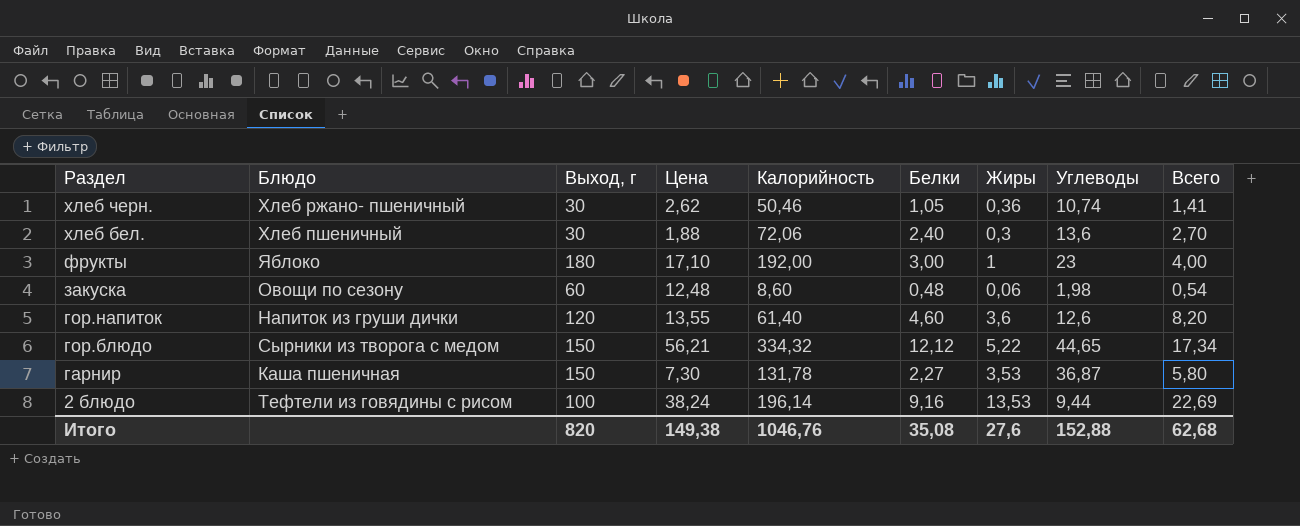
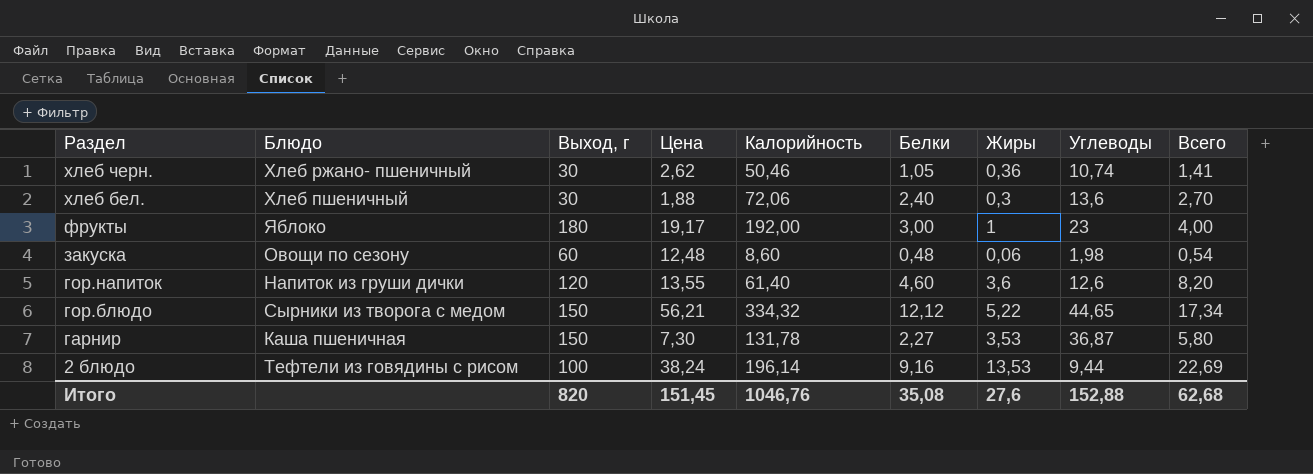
фрукты | Цена: 17,10 -> 19,17
Итого | Цена: 149,38 -> 151,45

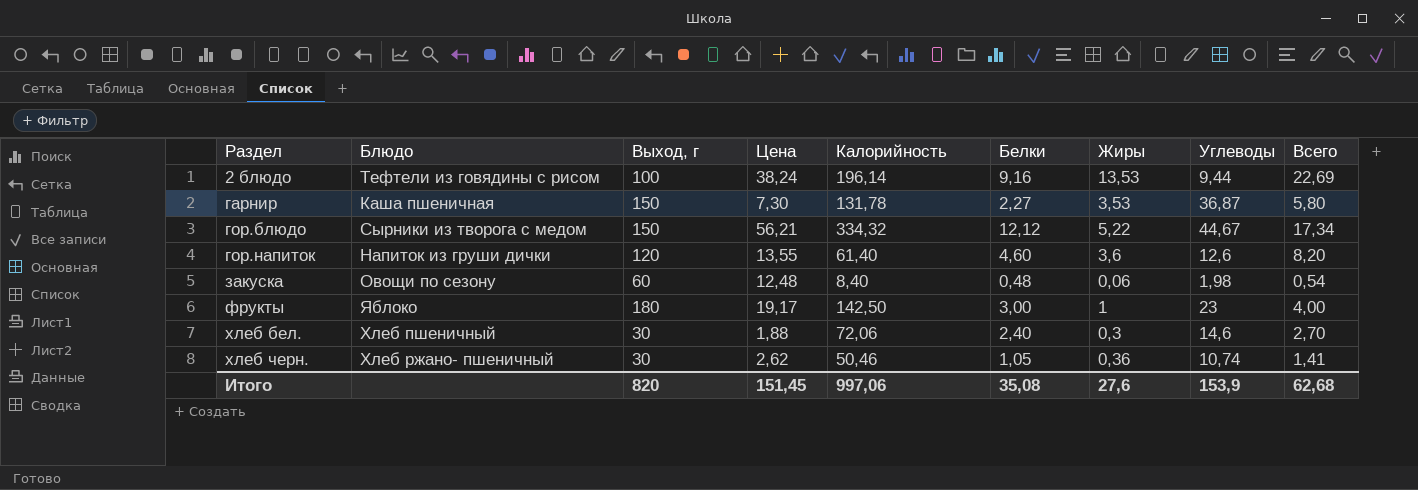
row order: Раздел descending -> Раздел ascending
гор.блюдо | Углеводы: 44,65 -> 44,67
закуска | Калорийность: 8,60 -> 8,40
фрукты | Калорийность: 192,00 -> 142,50
хлеб бел. | Углеводы: 13,6 -> 14,6
Итого | Калорийность: 1046,76 -> 997,06
Итого | Углеводы: 152,88 -> 153,9

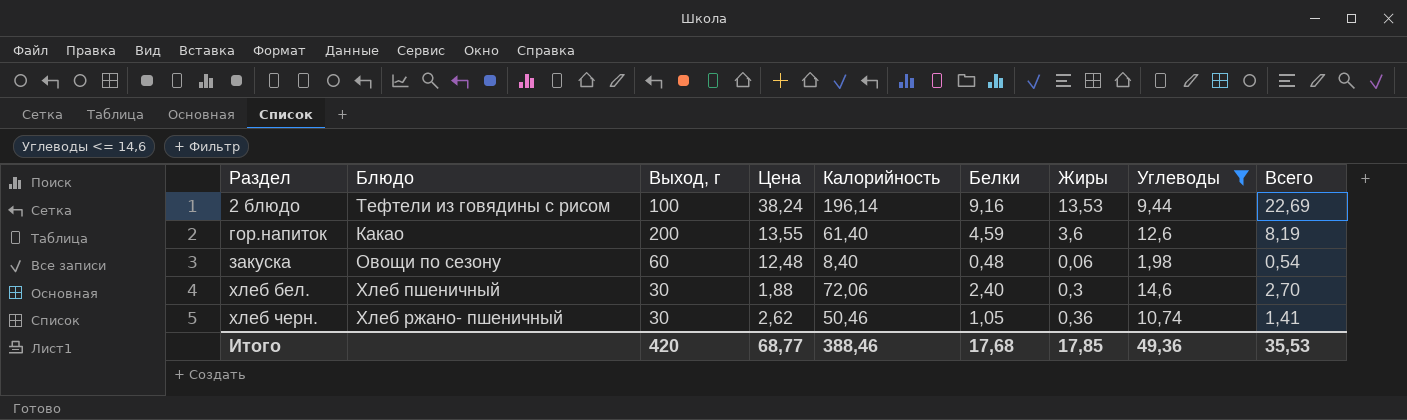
filter: none -> Углеводы <= 14,6
гор.напиток | Блюдо: Напиток из груши дички -> Какао
гор.напиток | Выход, г: 120 -> 200
гор.напиток | Белки: 4,60 -> 4,59
гор.напиток | Всего: 8,20 -> 8,19
Итого | Выход, г: 820 -> 420
Итого | Цена: 151,45 -> 68,77
Итого | Калорийность: 997,06 -> 388,46
Итого | Белки: 35,08 -> 17,68
Итого | Жиры: 27,6 -> 17,85
Итого | Углеводы: 153,9 -> 49,36
Итого | Всего: 62,68 -> 35,53

